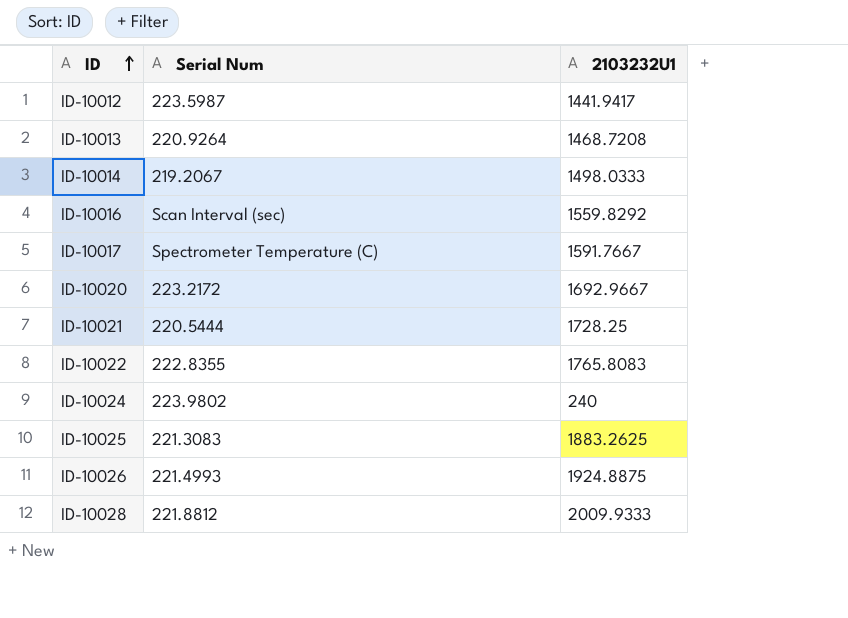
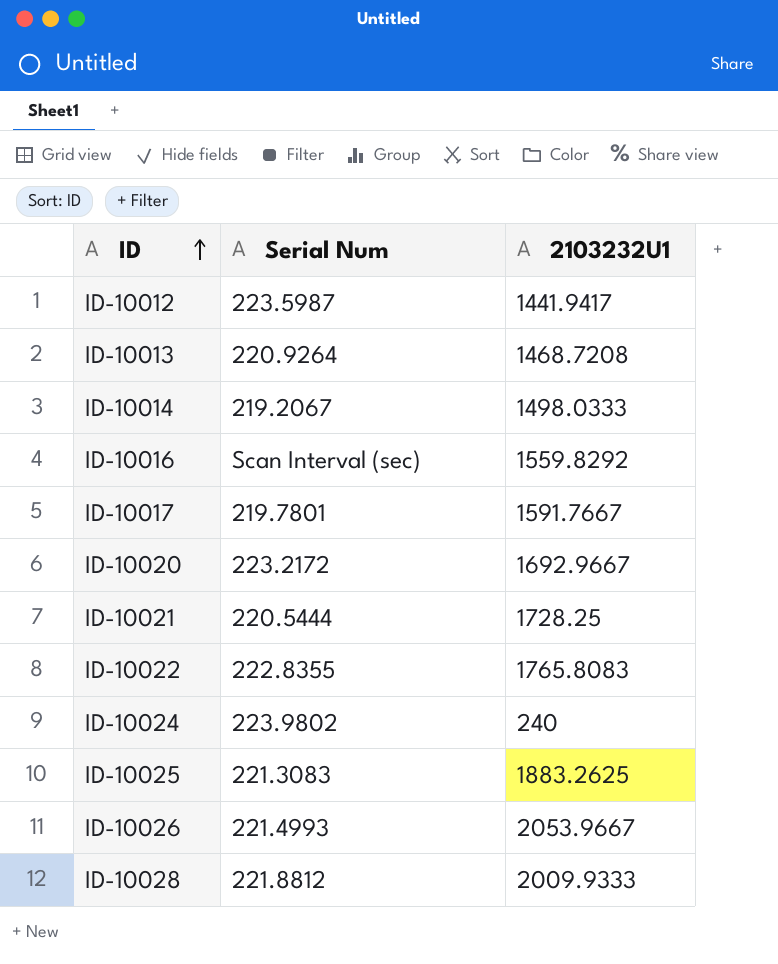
ID-10017 | Serial Num: Spectrometer Temperature (C) -> 219.7801
ID-10026 | 2103232U1: 1924.8875 -> 2053.9667

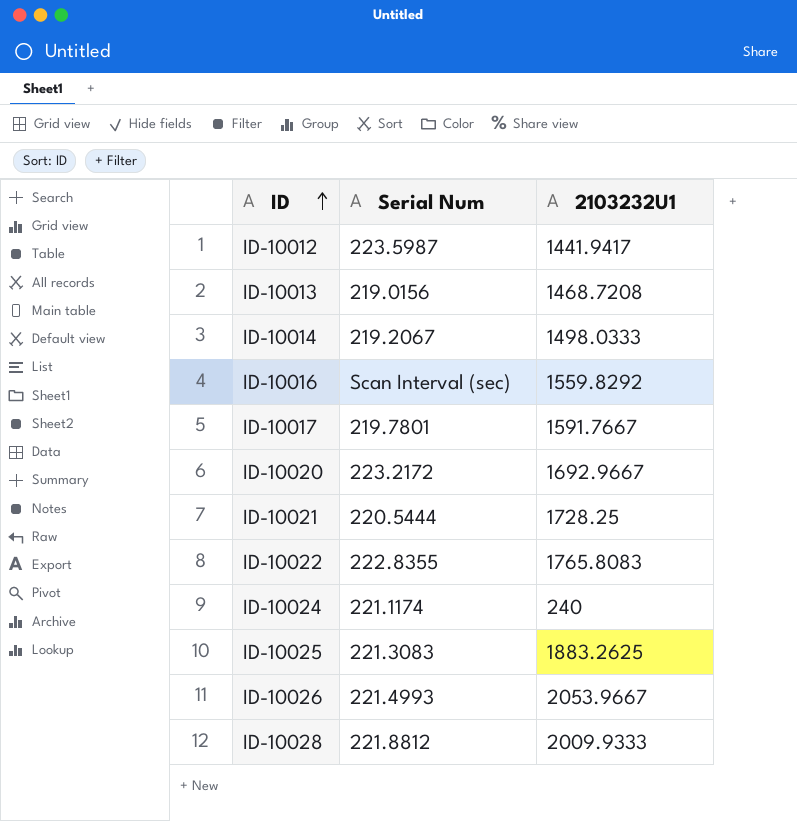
ID-10013 | Serial Num: 220.9264 -> 219.0156
ID-10024 | Serial Num: 223.9802 -> 221.1174

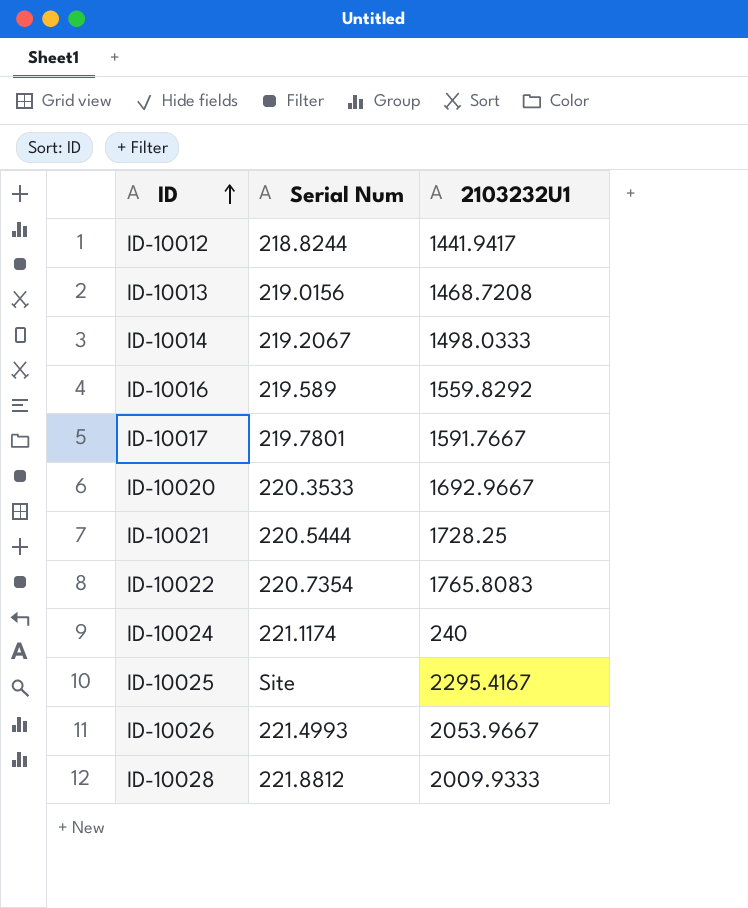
ID-10012 | Serial Num: 223.5987 -> 218.8244
ID-10016 | Serial Num: Scan Interval (sec) -> 219.589
ID-10020 | Serial Num: 223.2172 -> 220.3533
ID-10022 | Serial Num: 222.8355 -> 220.7354
ID-10025 | Serial Num: 221.3083 -> Site
ID-10025 | 2103232U1: 1883.2625 -> 2295.4167

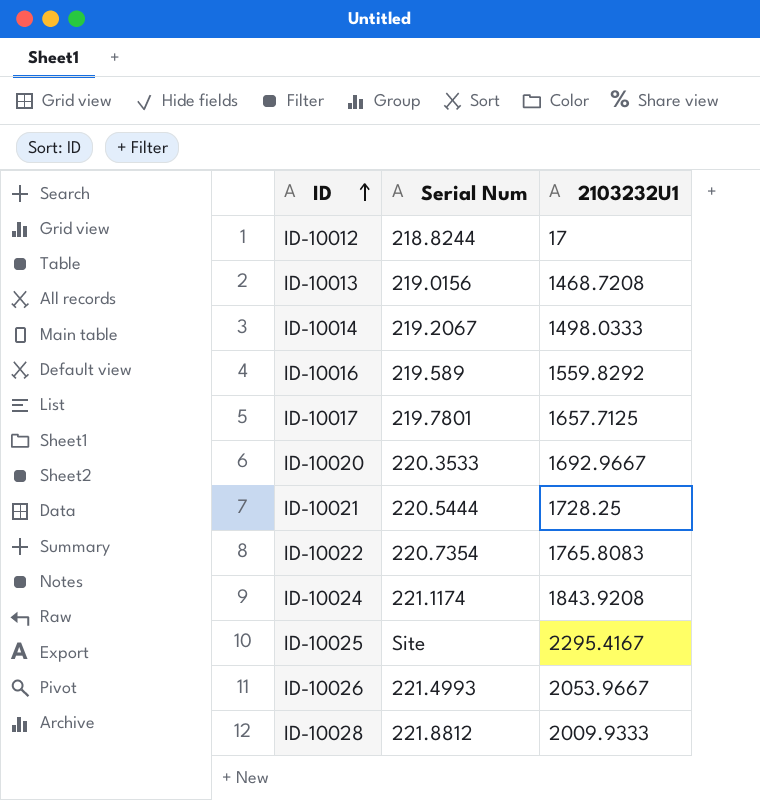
ID-10012 | 2103232U1: 1441.9417 -> 17
ID-10017 | 2103232U1: 1591.7667 -> 1657.7125
ID-10024 | 2103232U1: 240 -> 1843.9208

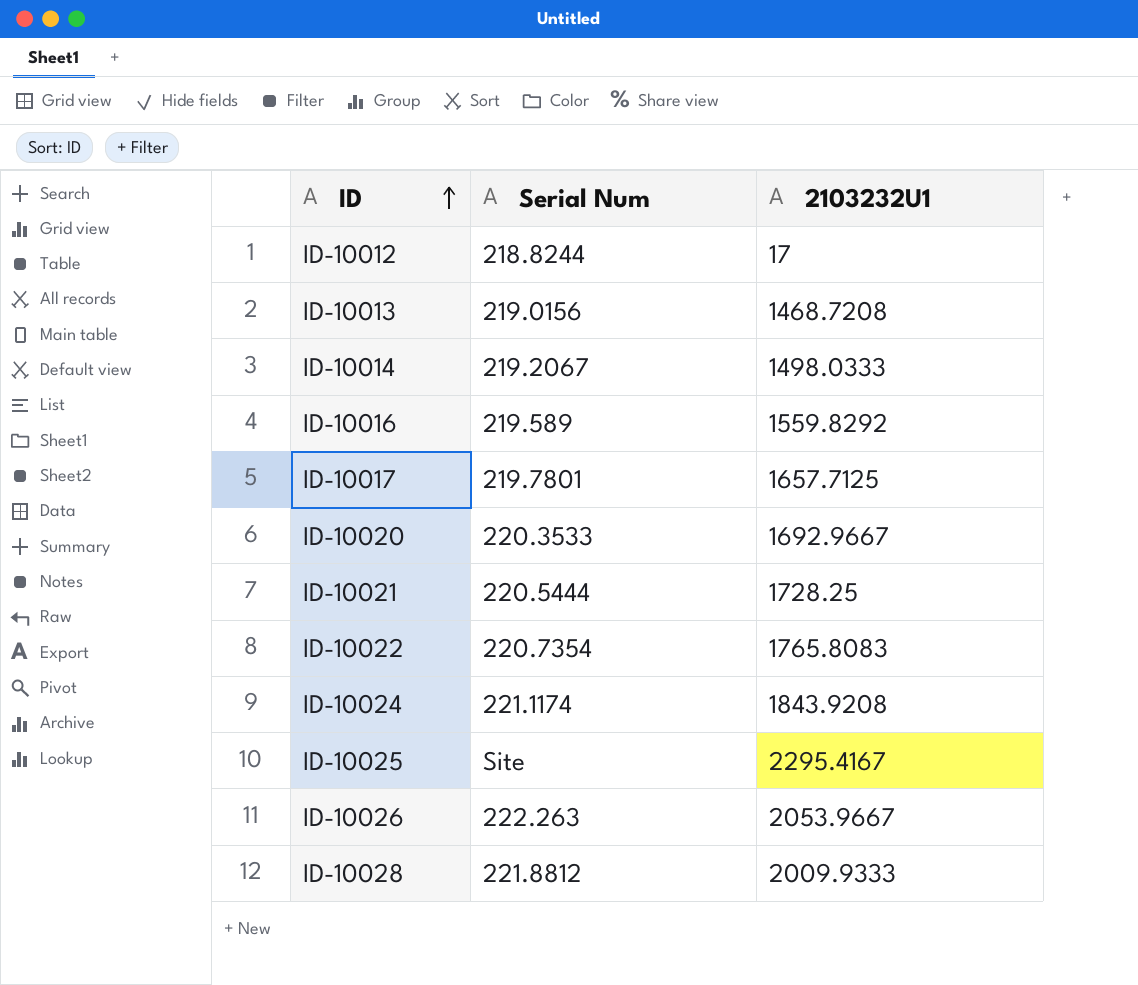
ID-10026 | Serial Num: 221.4993 -> 222.263

